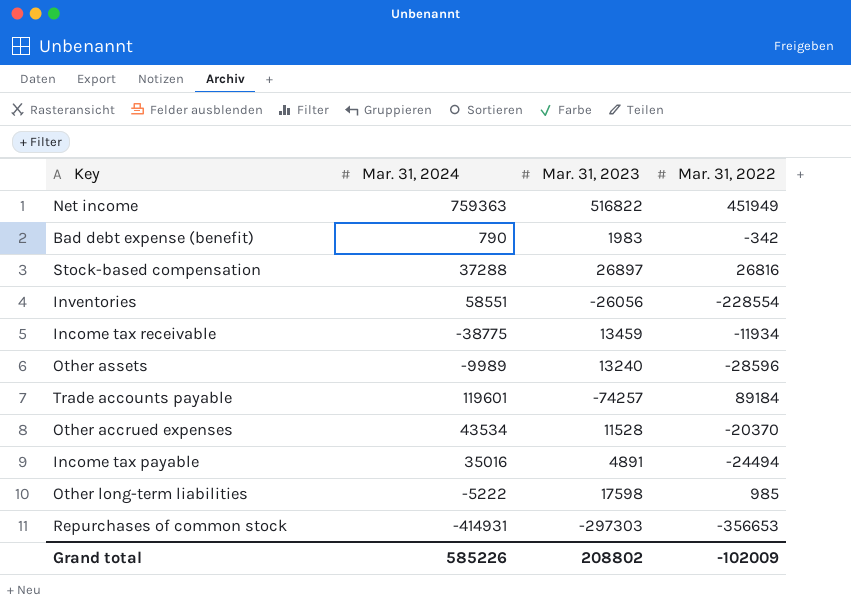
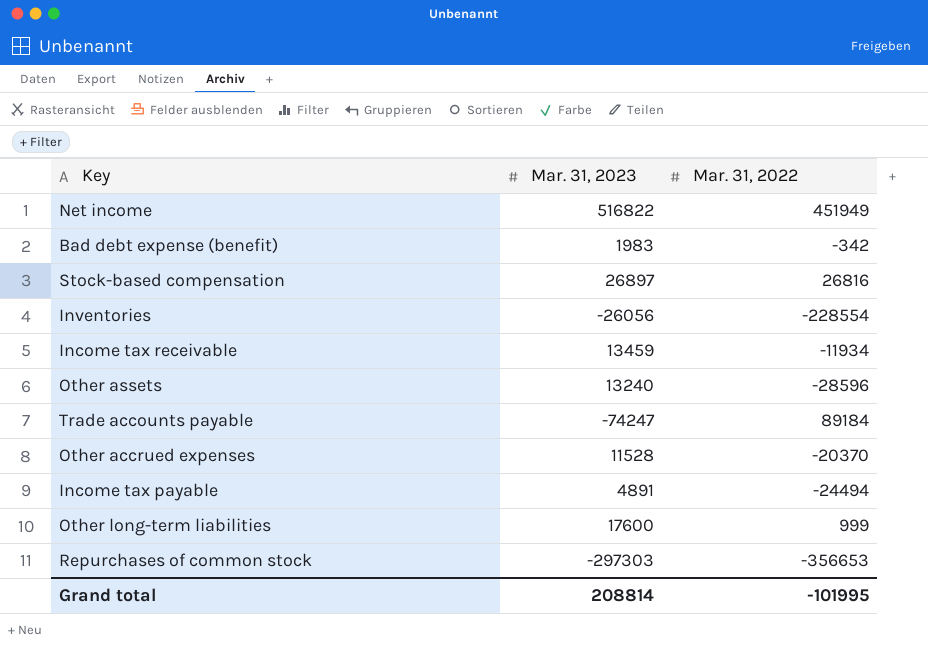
column Mar. 31, 2024 | position: 2 -> none
Trade accounts payable | Mar. 31, 2023: -74257 -> -74247
Other long-term liabilities | Mar. 31, 2023: 17598 -> 17600
Other long-term liabilities | Mar. 31, 2022: 985 -> 999
Grand total | Mar. 31, 2023: 208802 -> 208814
Grand total | Mar. 31, 2022: -102009 -> -101995

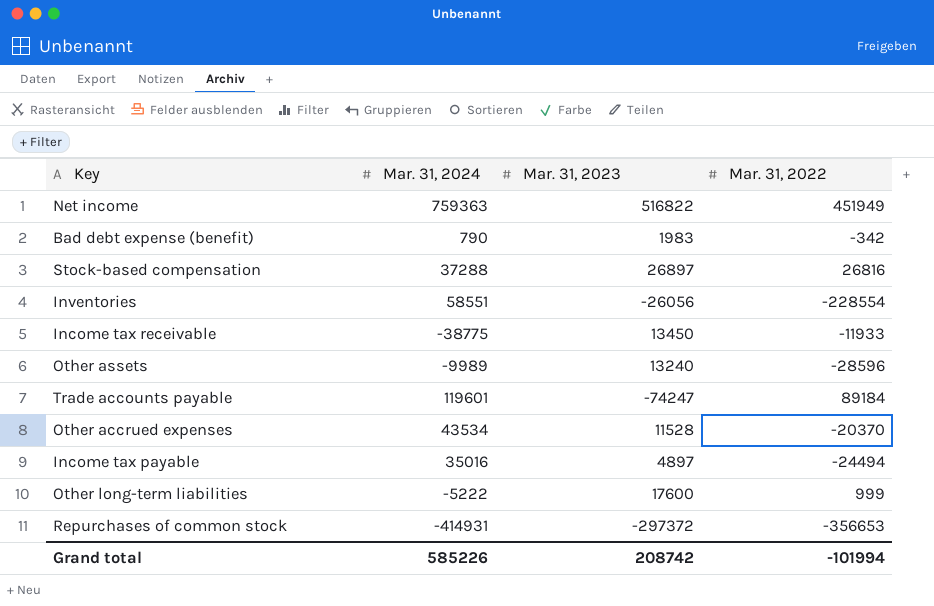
column Mar. 31, 2024 | position: none -> 2
Income tax receivable | Mar. 31, 2023: 13459 -> 13450
Income tax receivable | Mar. 31, 2022: -11934 -> -11933
Income tax payable | Mar. 31, 2023: 4891 -> 4897
Repurchases of common stock | Mar. 31, 2023: -297303 -> -297372
Grand total | Mar. 31, 2023: 208814 -> 208742
Grand total | Mar. 31, 2022: -101995 -> -101994

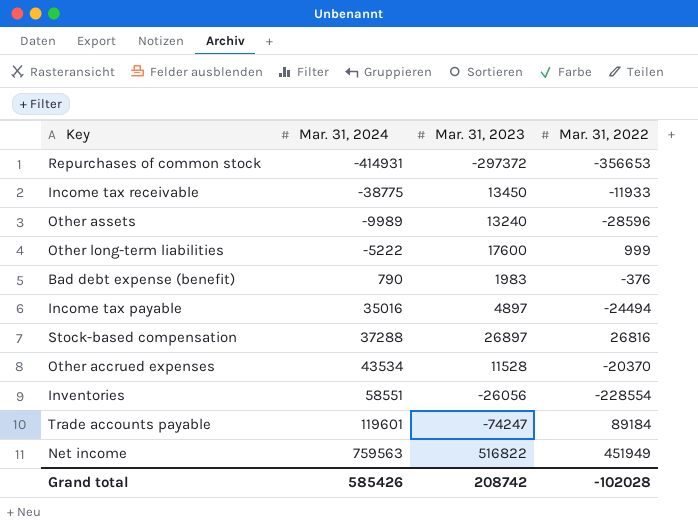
row order: none -> Mar. 31, 2024 ascending
Bad debt expense (benefit) | Mar. 31, 2022: -342 -> -376
Net income | Mar. 31, 2024: 759363 -> 759563
Grand total | Mar. 31, 2024: 585226 -> 585426
Grand total | Mar. 31, 2022: -101994 -> -102028

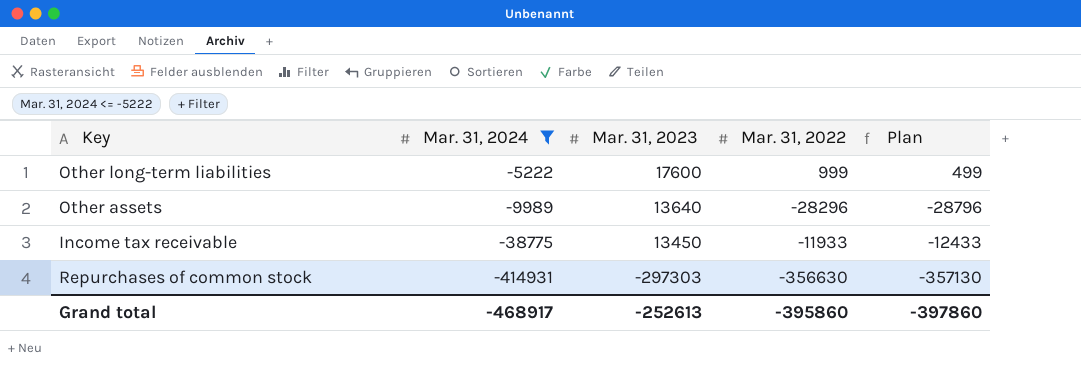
filter: none -> Mar. 31, 2024 <= -5222
row order: Mar. 31, 2024 ascending -> Mar. 31, 2024 descending
column Plan | formula: none -> [Mar. 31, 2022] - 500
Other assets | Mar. 31, 2023: 13240 -> 13640
Other assets | Mar. 31, 2022: -28596 -> -28296
Repurchases of common stock | Mar. 31, 2023: -297372 -> -297303
Repurchases of common stock | Mar. 31, 2022: -356653 -> -356630
Grand total | Mar. 31, 2024: 585426 -> -468917
Grand total | Mar. 31, 2023: 208742 -> -252613
Grand total | Mar. 31, 2022: -102028 -> -395860

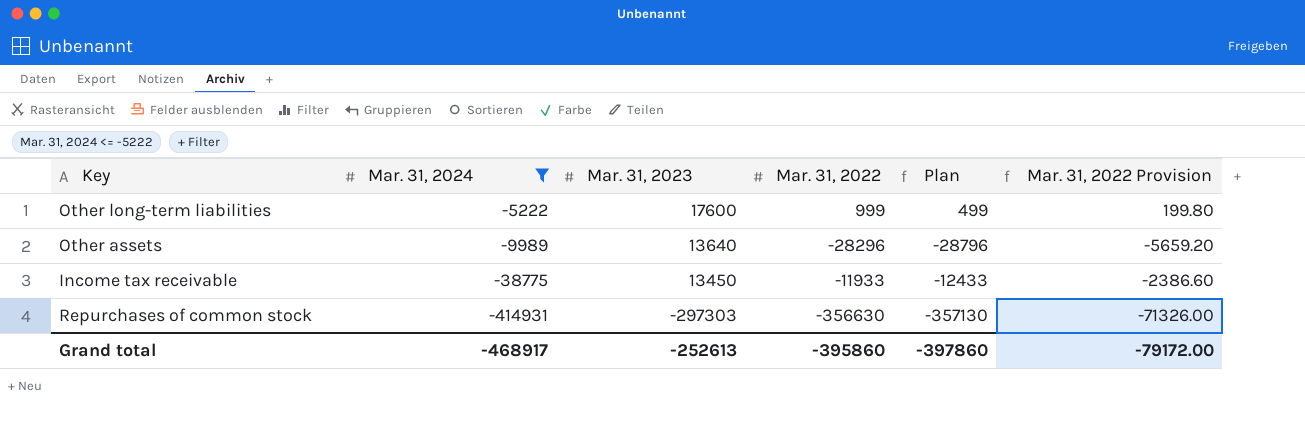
column Mar. 31, 2022 Provision | formula: none -> [Mar. 31, 2022] * 0.2

